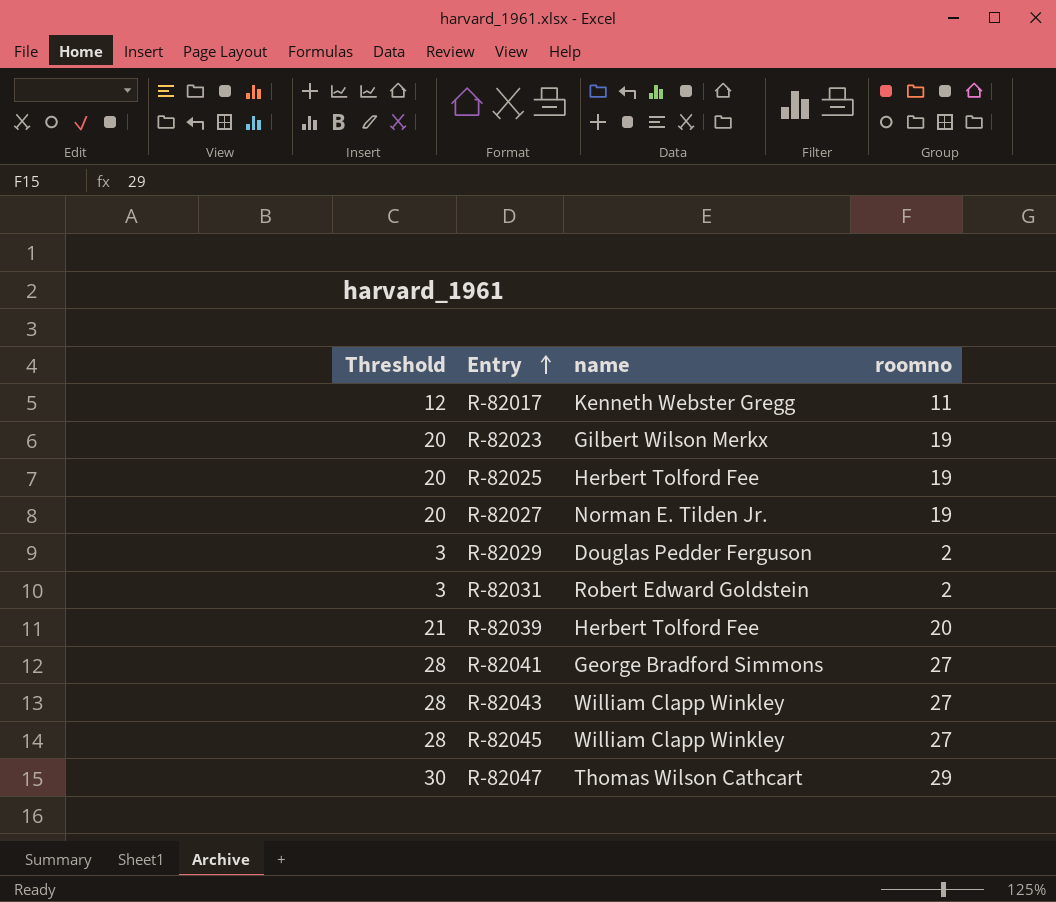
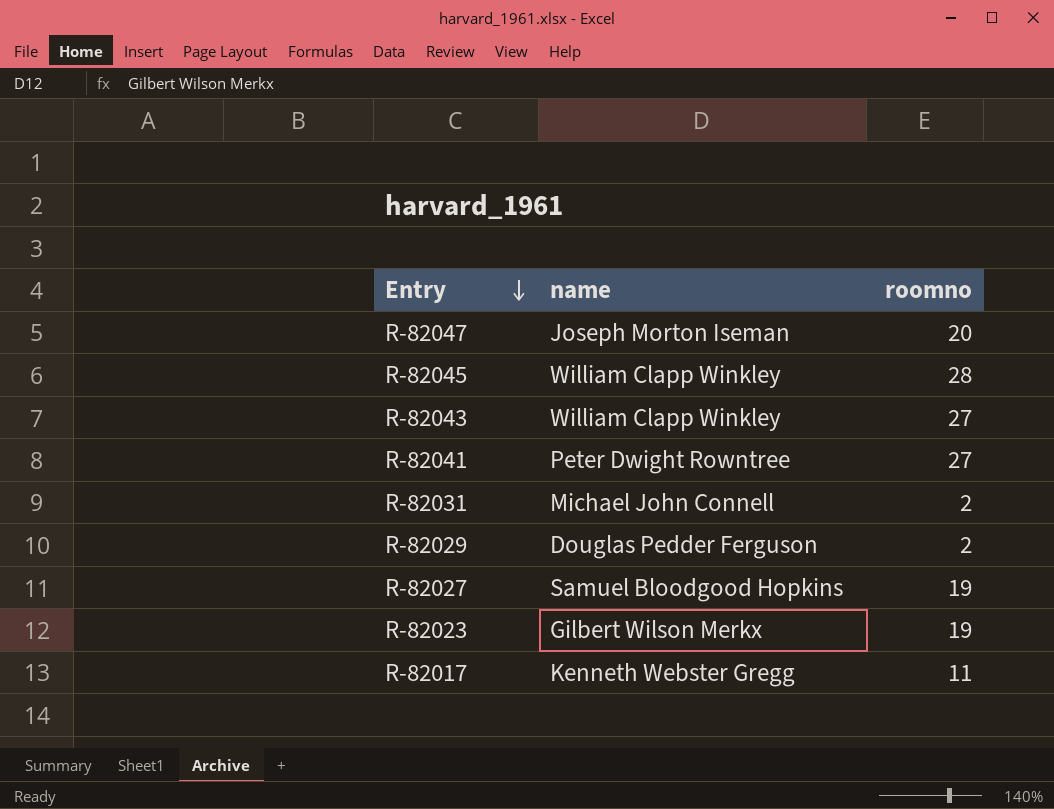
row order: Entry ascending -> Entry descending
column Threshold | formula: [roomno] + 1 -> none
row R-82025: 20 | Herbert Tolford Fee | 19 -> none
row R-82039: 21 | Herbert Tolford Fee | 20 -> none
R-82047 | name: Thomas Wilson Cathcart -> Joseph Morton Iseman
R-82047 | roomno: 29 -> 20
R-82045 | roomno: 27 -> 28
R-82041 | name: George Bradford Simmons -> Peter Dwight Rowntree
R-82031 | name: Robert Edward Goldstein -> Michael John Connell
R-82027 | name: Norman E. Tilden Jr. -> Samuel Bloodgood Hopkins

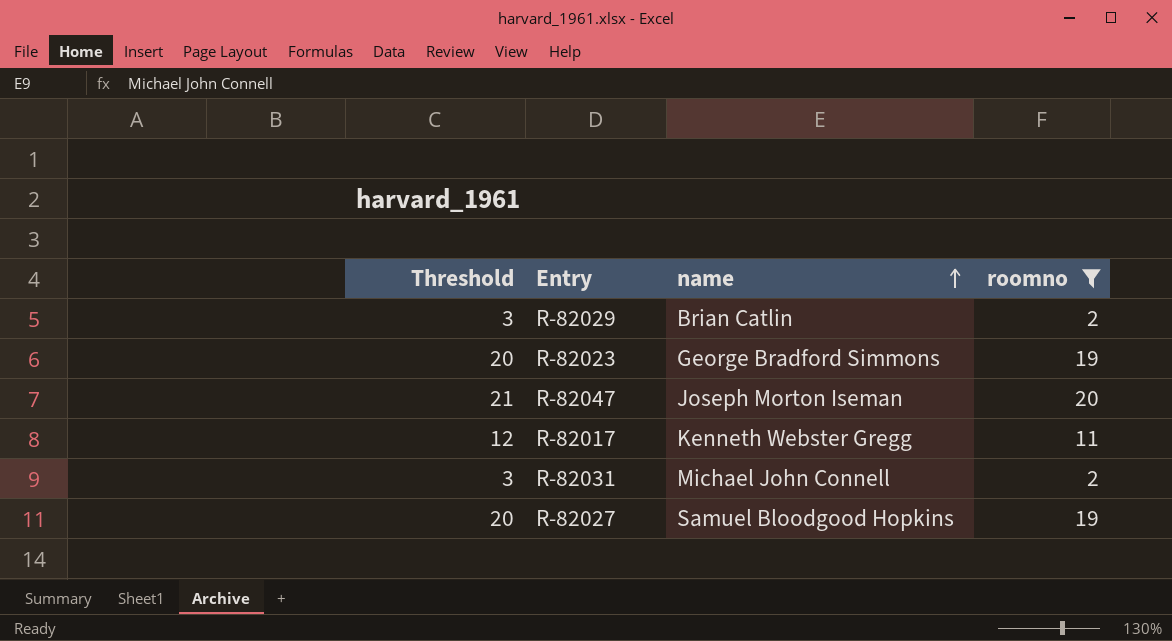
filter: none -> roomno <= 20
row order: Entry descending -> name ascending
column Threshold | formula: none -> [roomno] + 1
R-82029 | name: Douglas Pedder Ferguson -> Brian Catlin
R-82023 | name: Gilbert Wilson Merkx -> George Bradford Simmons

